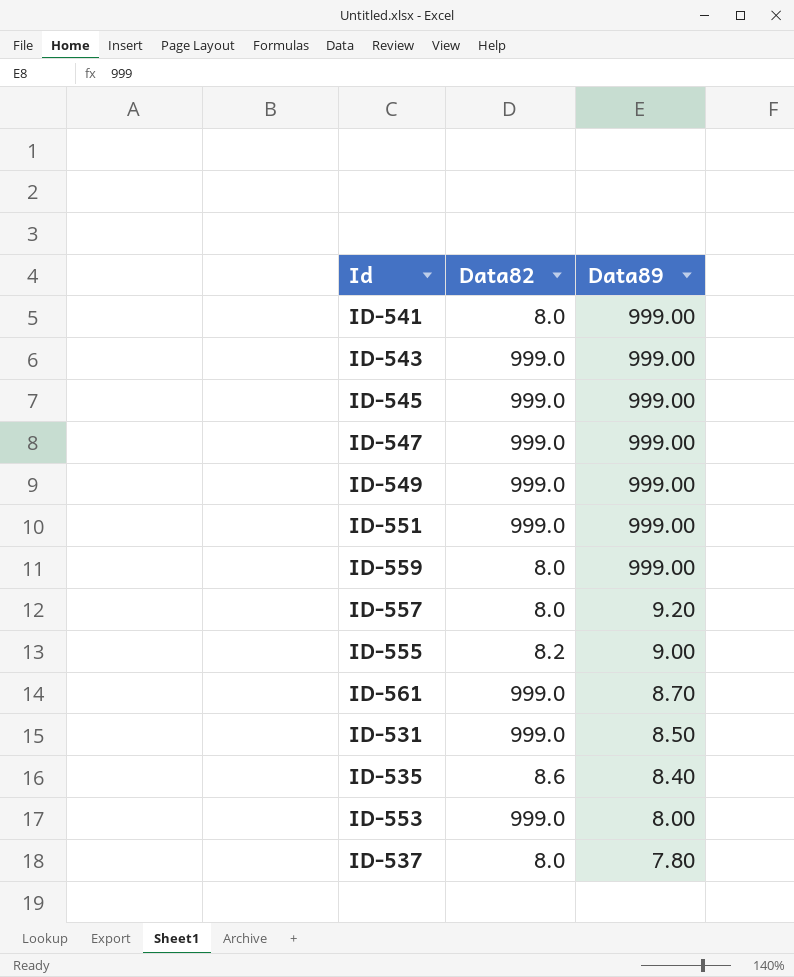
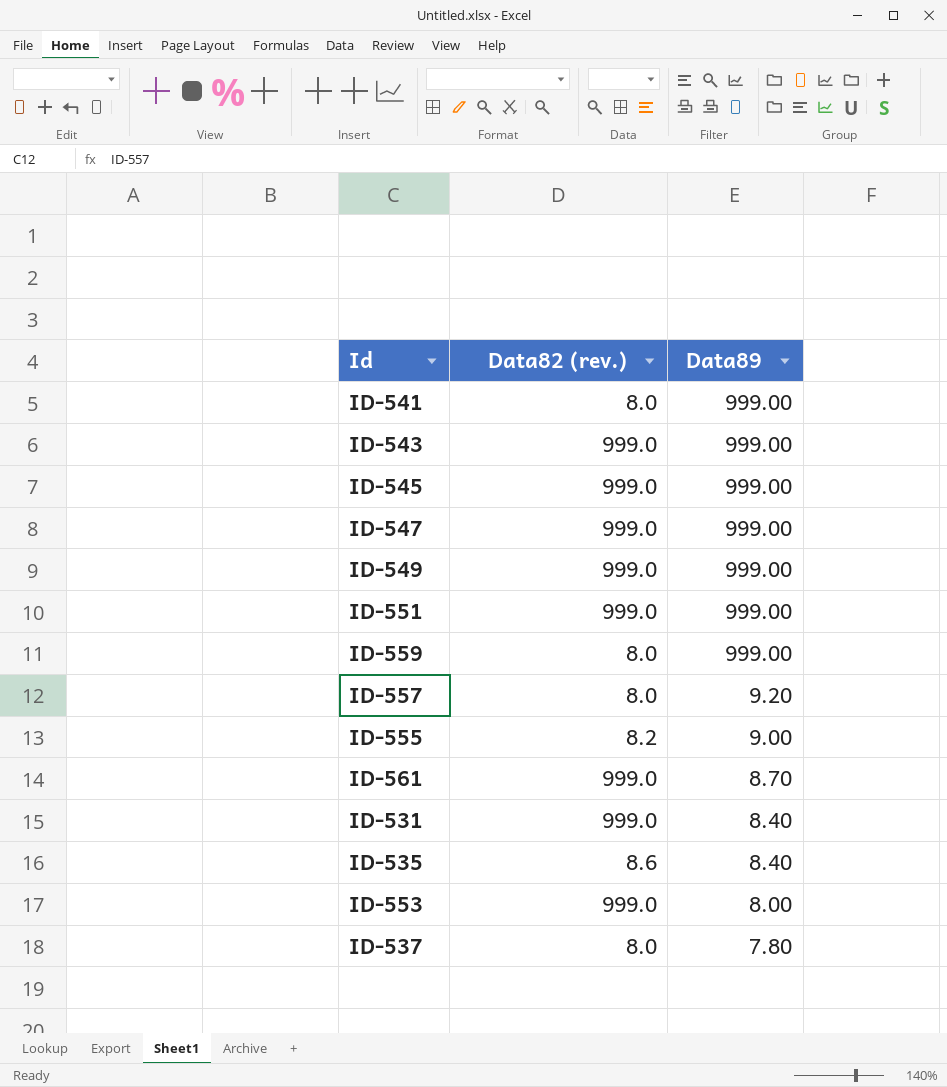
column name: Data82 -> Data82 (rev.)
ID-531 | Data89: 8.50 -> 8.40

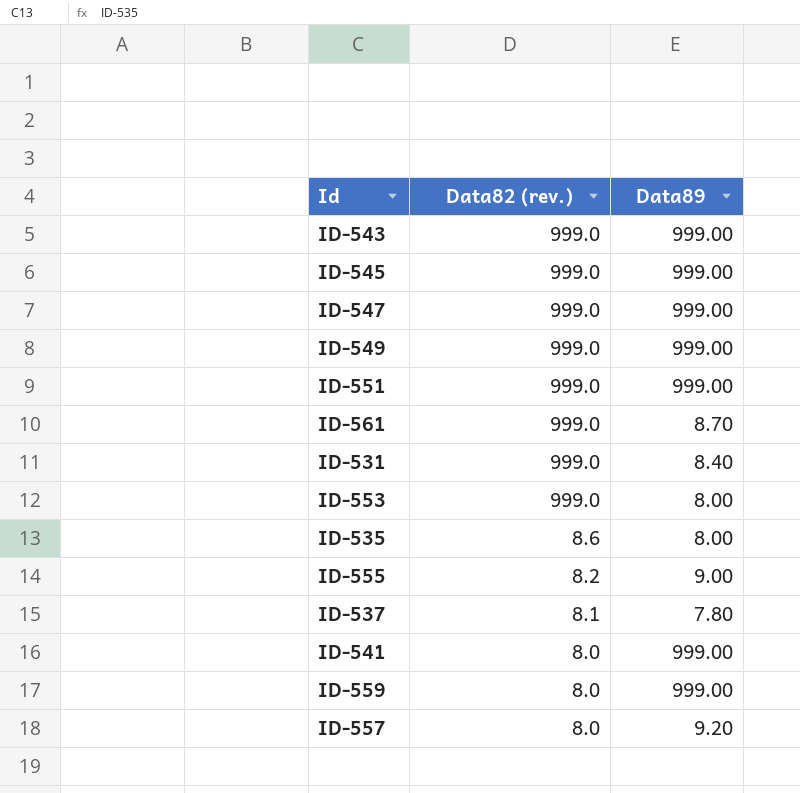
row order: Data89 descending -> Data82 (rev.) descending
ID-535 | Data89: 8.40 -> 8.00
ID-537 | Data82 (rev.): 8.0 -> 8.1

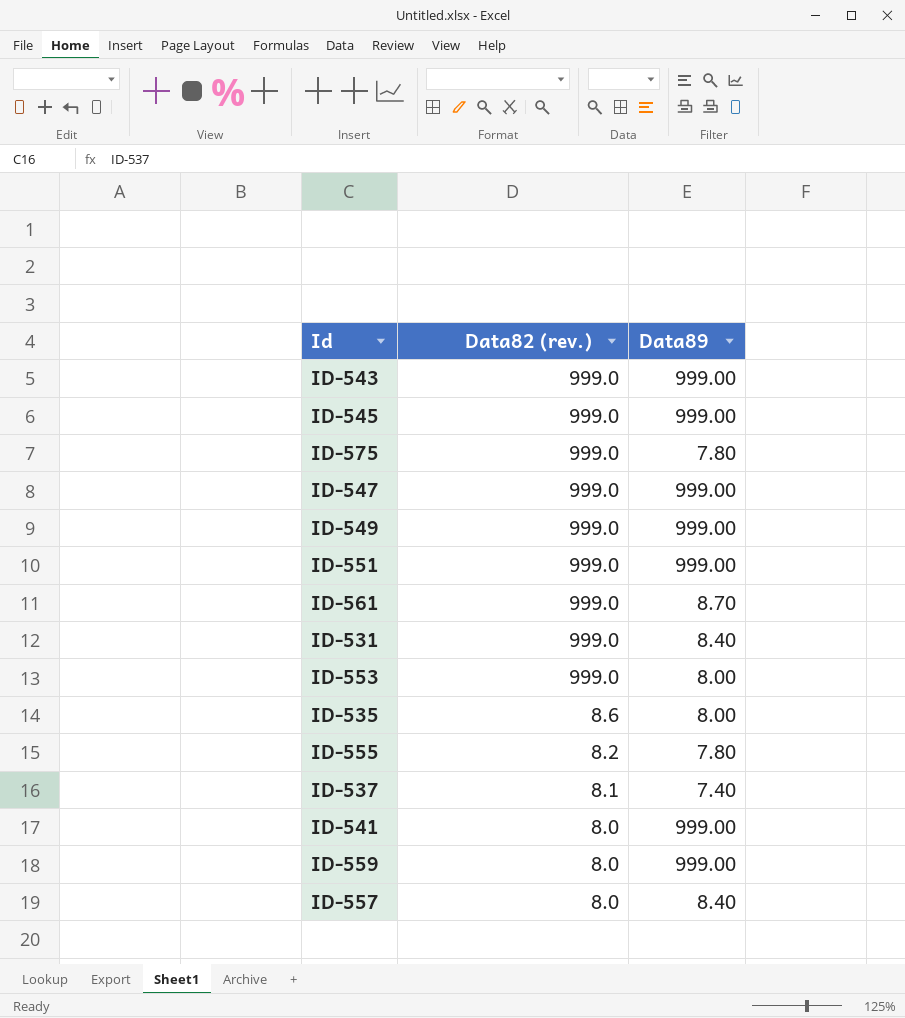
row ID-575: none -> 999.0 | 7.80
ID-555 | Data89: 9.00 -> 7.80
ID-537 | Data89: 7.80 -> 7.40
ID-557 | Data89: 9.20 -> 8.40

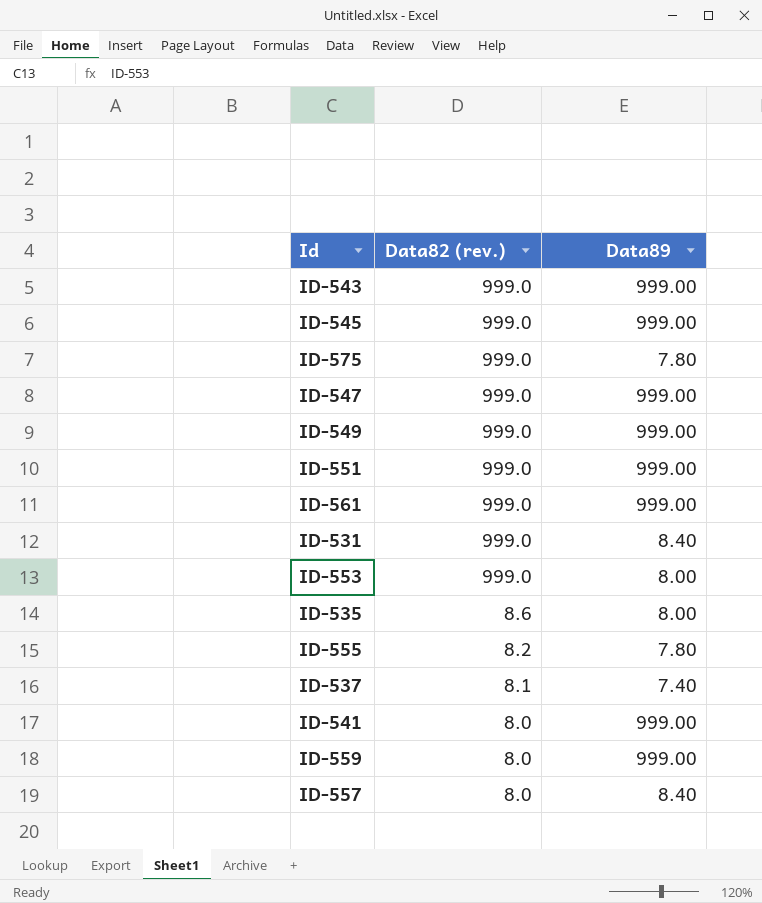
ID-561 | Data89: 8.70 -> 999.00

